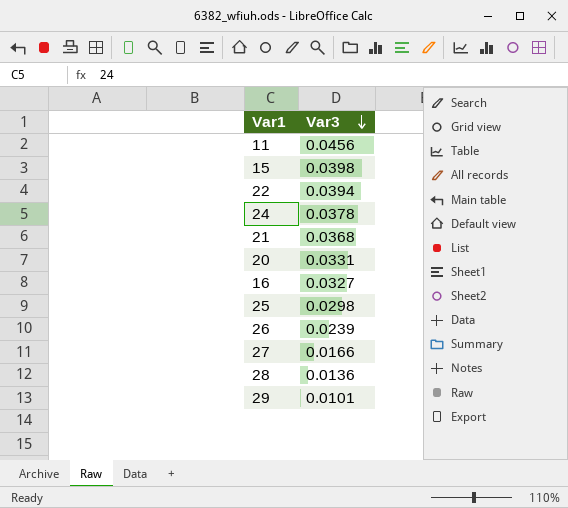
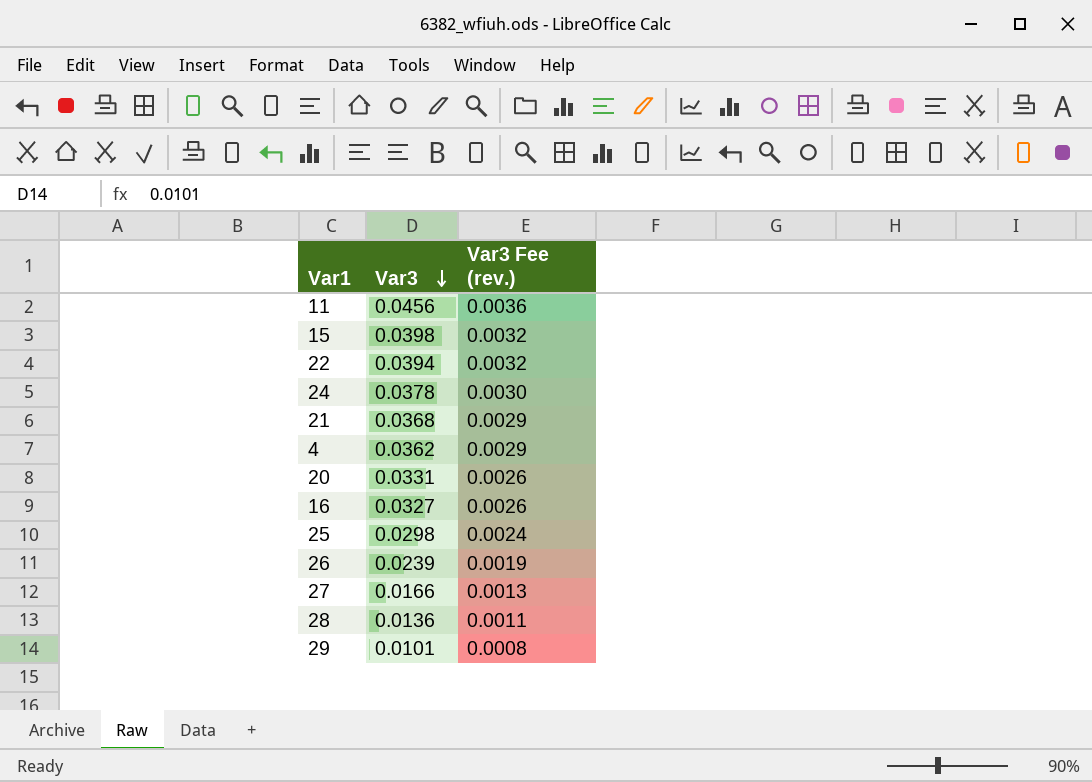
column Var3 Fee (rev.) | formula: none -> [Var3] * 0.08
row 4: none -> 0.0362 | 0.0029

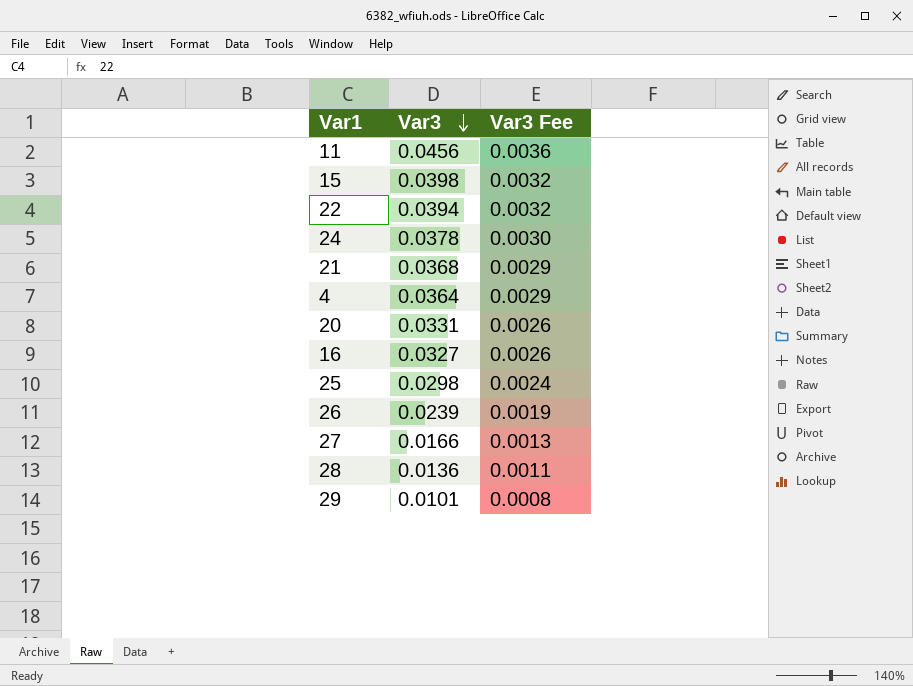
column name: Var3 Fee (rev.) -> Var3 Fee
4 | Var3: 0.0362 -> 0.0364

